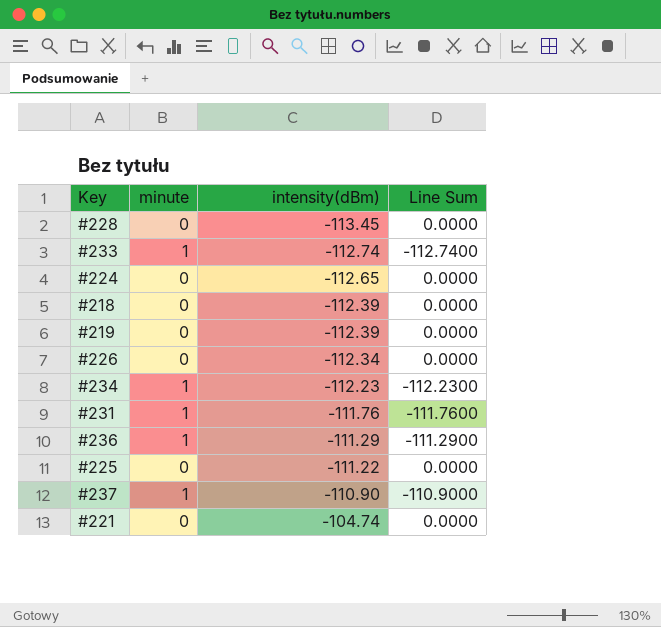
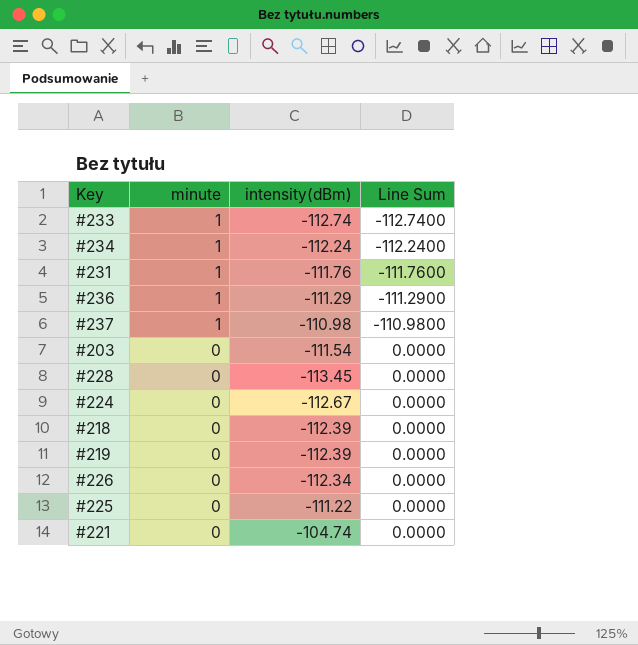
row order: intensity(dBm) ascending -> minute descending
#234 | intensity(dBm): -112.23 -> -112.24
#234 | Line Sum: -112.2300 -> -112.2400
#237 | intensity(dBm): -110.90 -> -110.98
#237 | Line Sum: -110.9000 -> -110.9800
row #203: none -> 0 | -111.54 | 0.0000
#224 | intensity(dBm): -112.65 -> -112.67

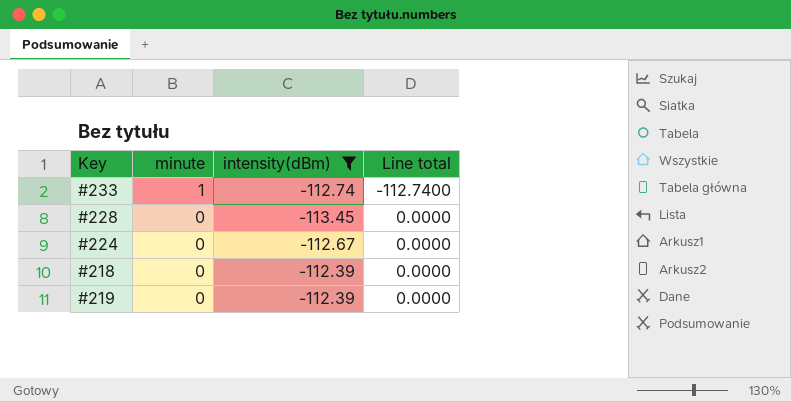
filter: none -> intensity(dBm) <= -112.39
column name: Line Sum -> Line total

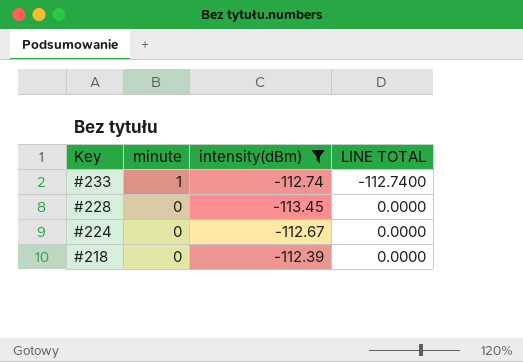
column name: Line total -> LINE TOTAL
row #219: 0 | -112.39 | 0.0000 -> none

